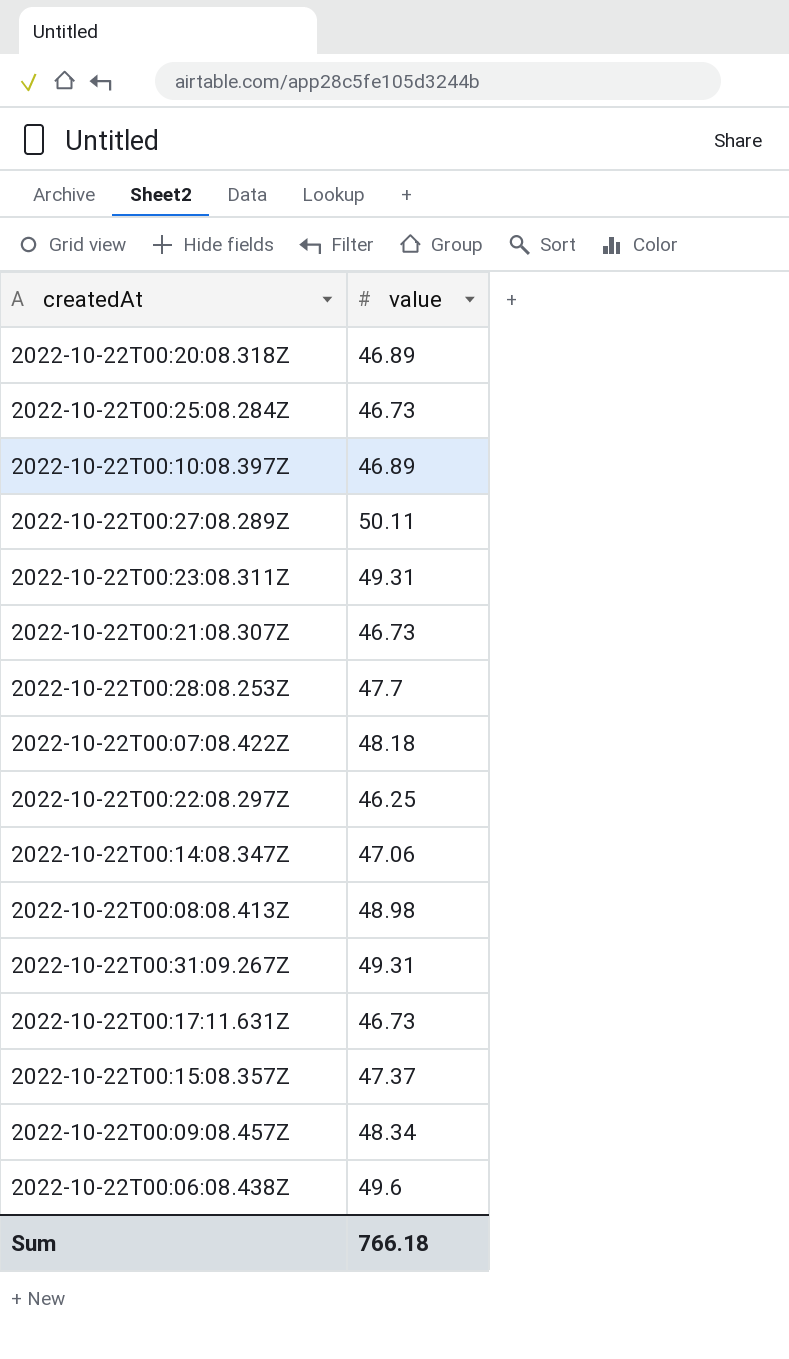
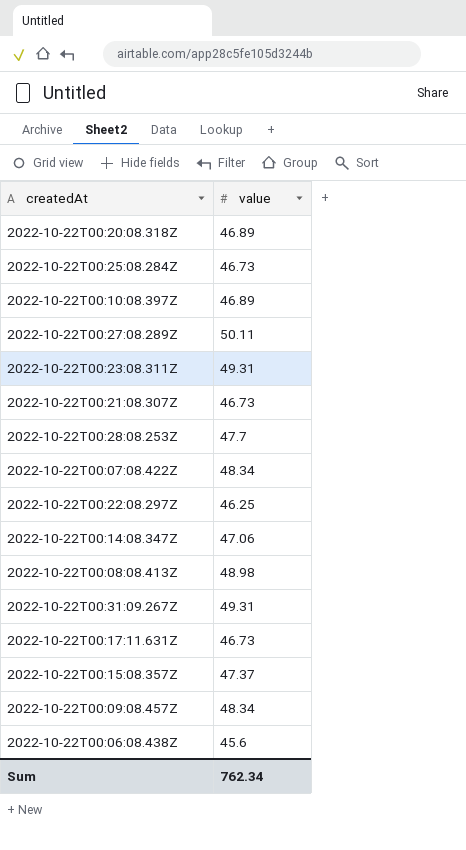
2022-10-22T00:07:08.422Z | value: 48.18 -> 48.34
2022-10-22T00:06:08.438Z | value: 49.6 -> 45.6
Sum | value: 766.18 -> 762.34

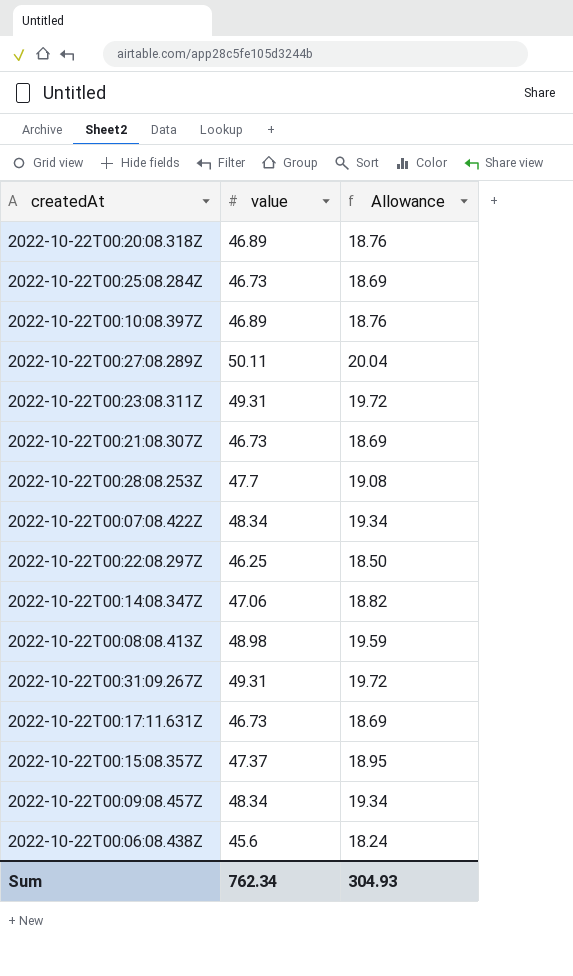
column Allowance | formula: none -> [value] * 0.4

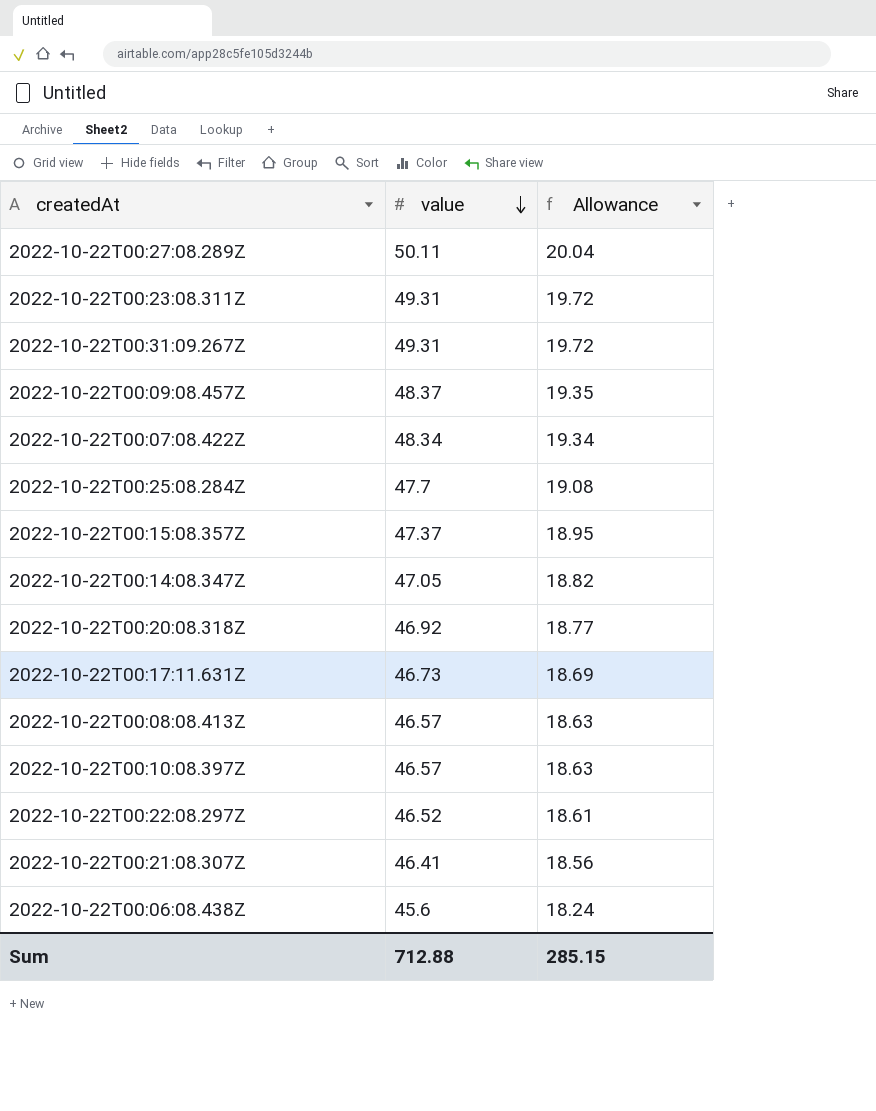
row order: none -> value descending
row 2022-10-22T00:28:08.253Z: 47.7 | 19.08 -> none
2022-10-22T00:09:08.457Z | value: 48.34 -> 48.37
2022-10-22T00:09:08.457Z | Allowance: 19.34 -> 19.35
2022-10-22T00:25:08.284Z | value: 46.73 -> 47.7
2022-10-22T00:25:08.284Z | Allowance: 18.69 -> 19.08
2022-10-22T00:14:08.347Z | value: 47.06 -> 47.05
2022-10-22T00:20:08.318Z | value: 46.89 -> 46.92
2022-10-22T00:20:08.318Z | Allowance: 18.76 -> 18.77
2022-10-22T00:08:08.413Z | value: 48.98 -> 46.57
2022-10-22T00:08:08.413Z | Allowance: 19.59 -> 18.63
2022-10-22T00:10:08.397Z | value: 46.89 -> 46.57
2022-10-22T00:10:08.397Z | Allowance: 18.76 -> 18.63
2022-10-22T00:22:08.297Z | value: 46.25 -> 46.52
2022-10-22T00:22:08.297Z | Allowance: 18.50 -> 18.61
2022-10-22T00:21:08.307Z | value: 46.73 -> 46.41
2022-10-22T00:21:08.307Z | Allowance: 18.69 -> 18.56
Sum | value: 762.34 -> 712.88
Sum | Allowance: 304.93 -> 285.15

